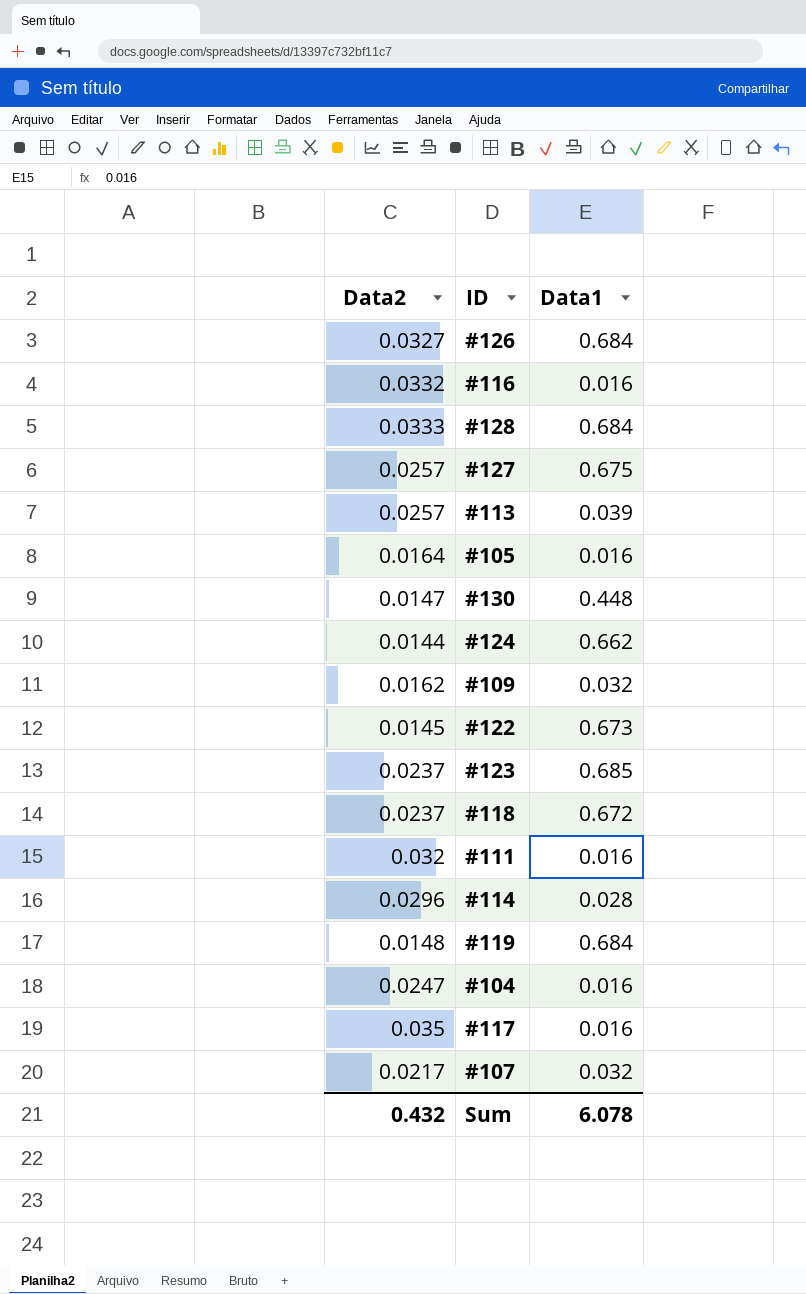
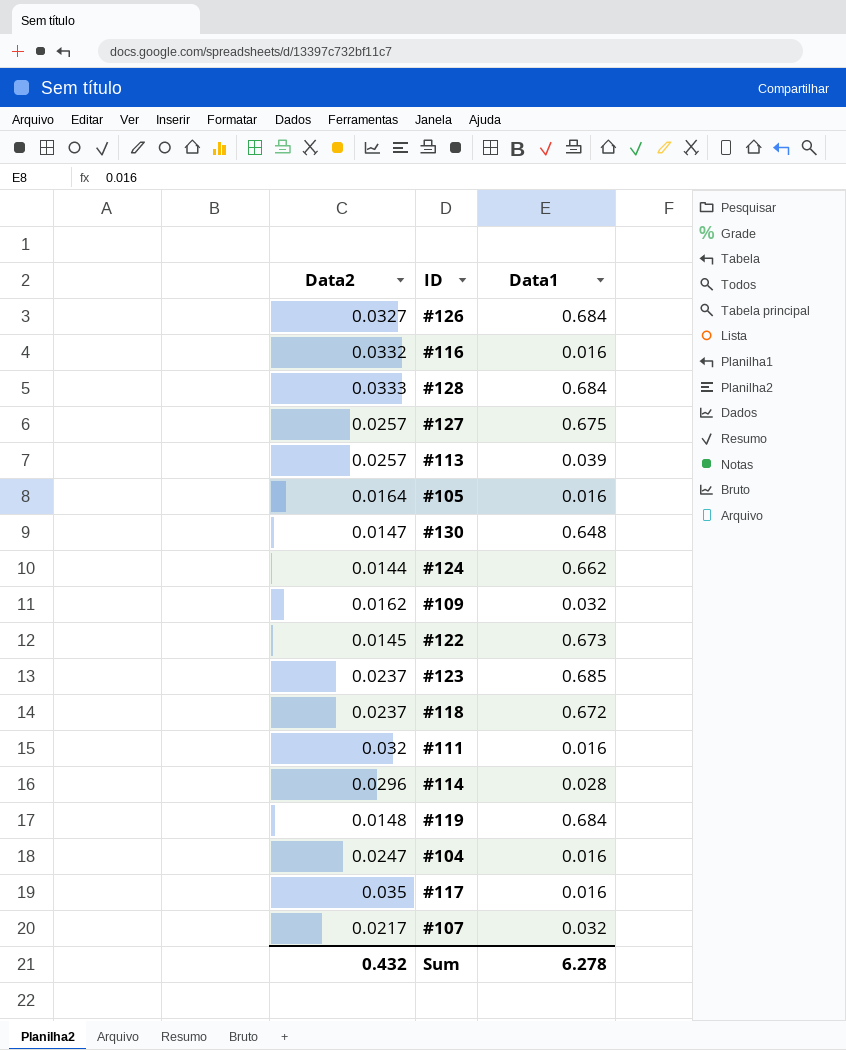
#130 | Data1: 0.448 -> 0.648
Sum | Data1: 6.078 -> 6.278

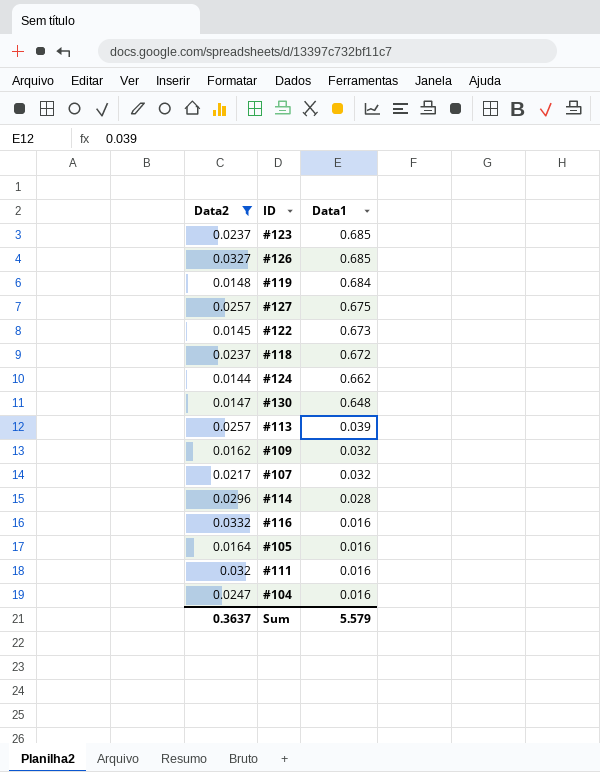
filter: none -> Data2 <= 0.0332
row order: none -> Data1 descending
#126 | Data1: 0.684 -> 0.685
Sum | Data2: 0.432 -> 0.3637
Sum | Data1: 6.278 -> 5.579

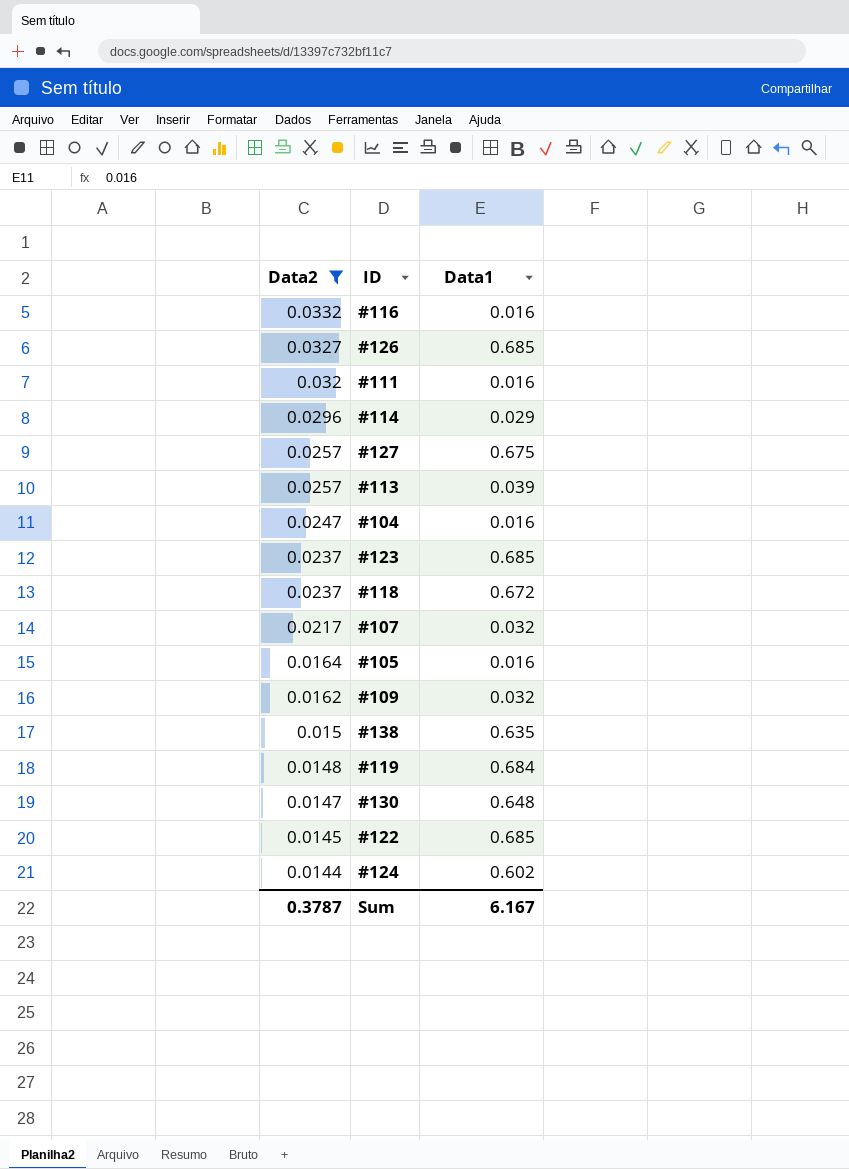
row order: Data1 descending -> Data2 descending
#114 | Data1: 0.028 -> 0.029
row #138: none -> 0.015 | 0.635
#122 | Data1: 0.673 -> 0.685
#124 | Data1: 0.662 -> 0.602
Sum | Data2: 0.3637 -> 0.3787
Sum | Data1: 5.579 -> 6.167

